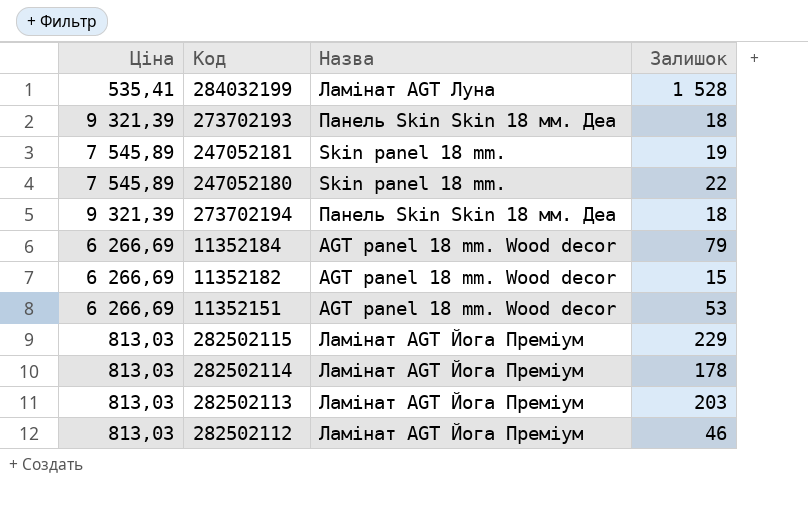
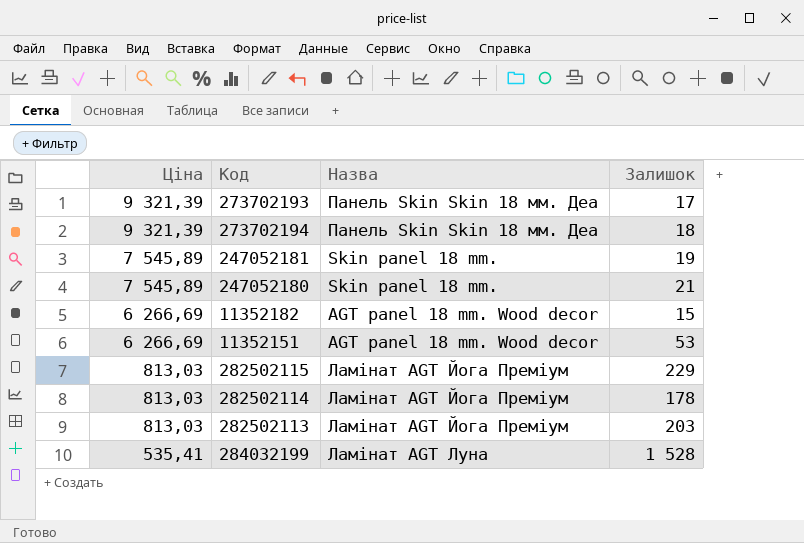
row order: none -> Ціна descending
row 11352184: 6 266,69 | AGT panel 18 mm. Wood decor | 79 -> none
row 282502112: 813,03 | Ламінат AGT Йога Преміум | 46 -> none
273702193 | Залишок: 18 -> 17
247052180 | Залишок: 22 -> 21

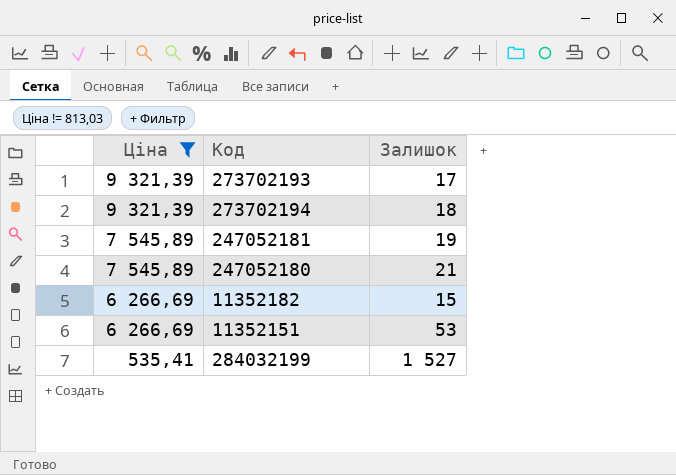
filter: none -> Ціна != 813,03
column Назва | position: 3 -> none
284032199 | Залишок: 1 528 -> 1 527

